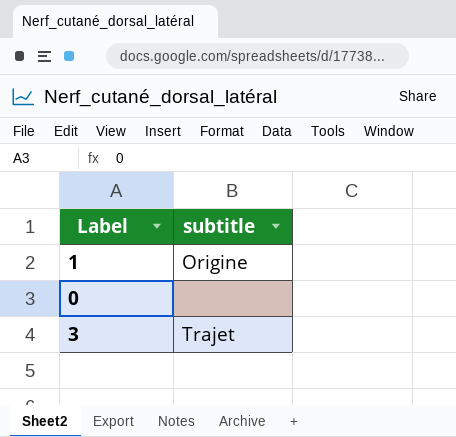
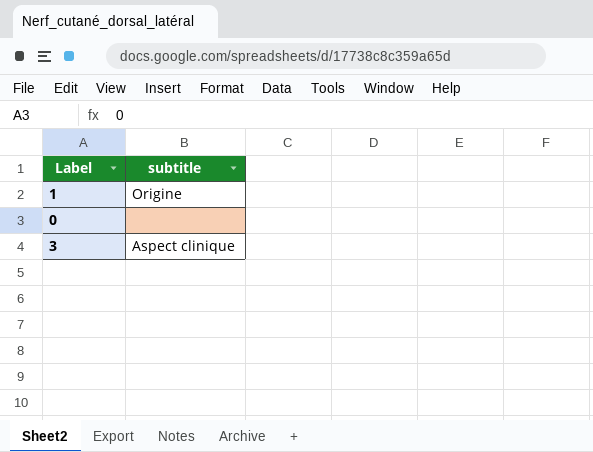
3 | subtitle: Trajet -> Aspect clinique

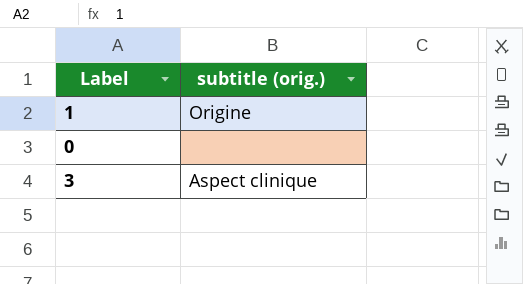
column name: subtitle -> subtitle (orig.)

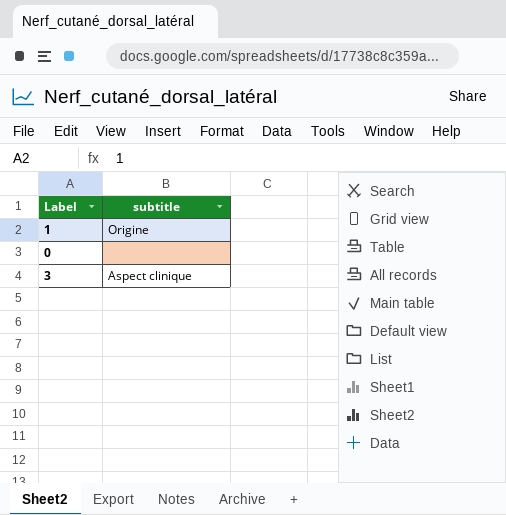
column name: subtitle (orig.) -> subtitle

